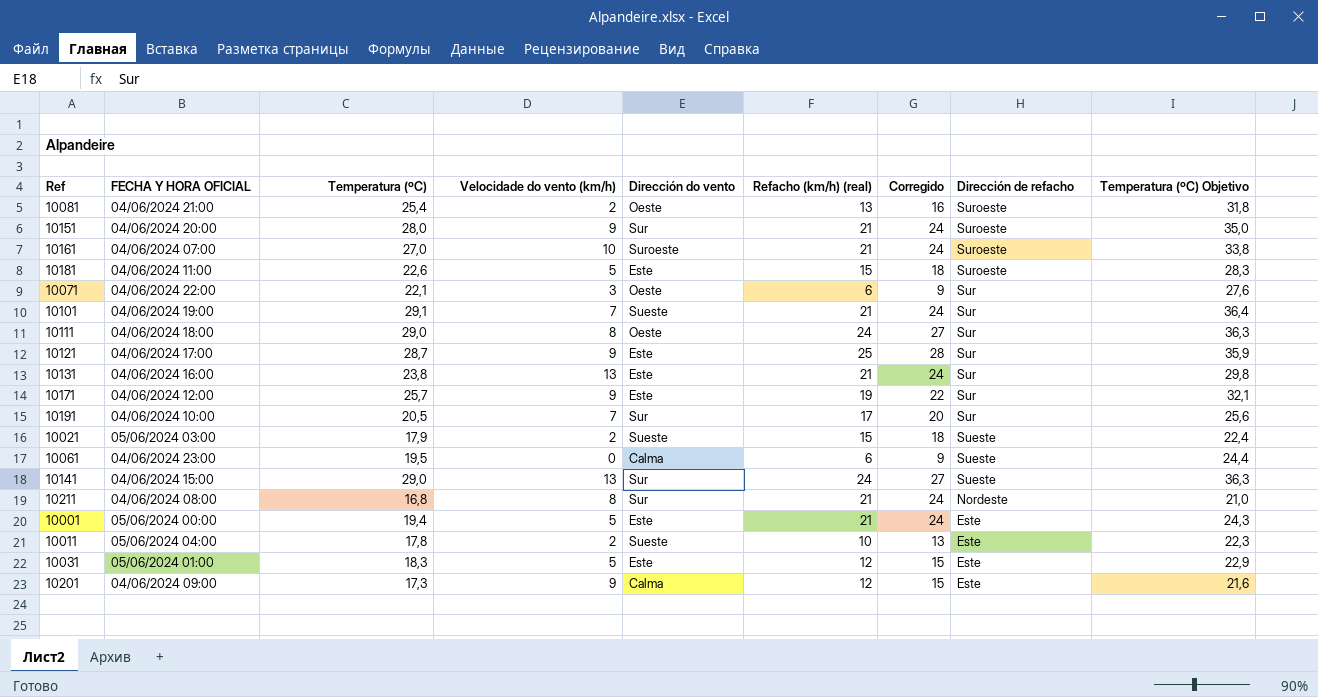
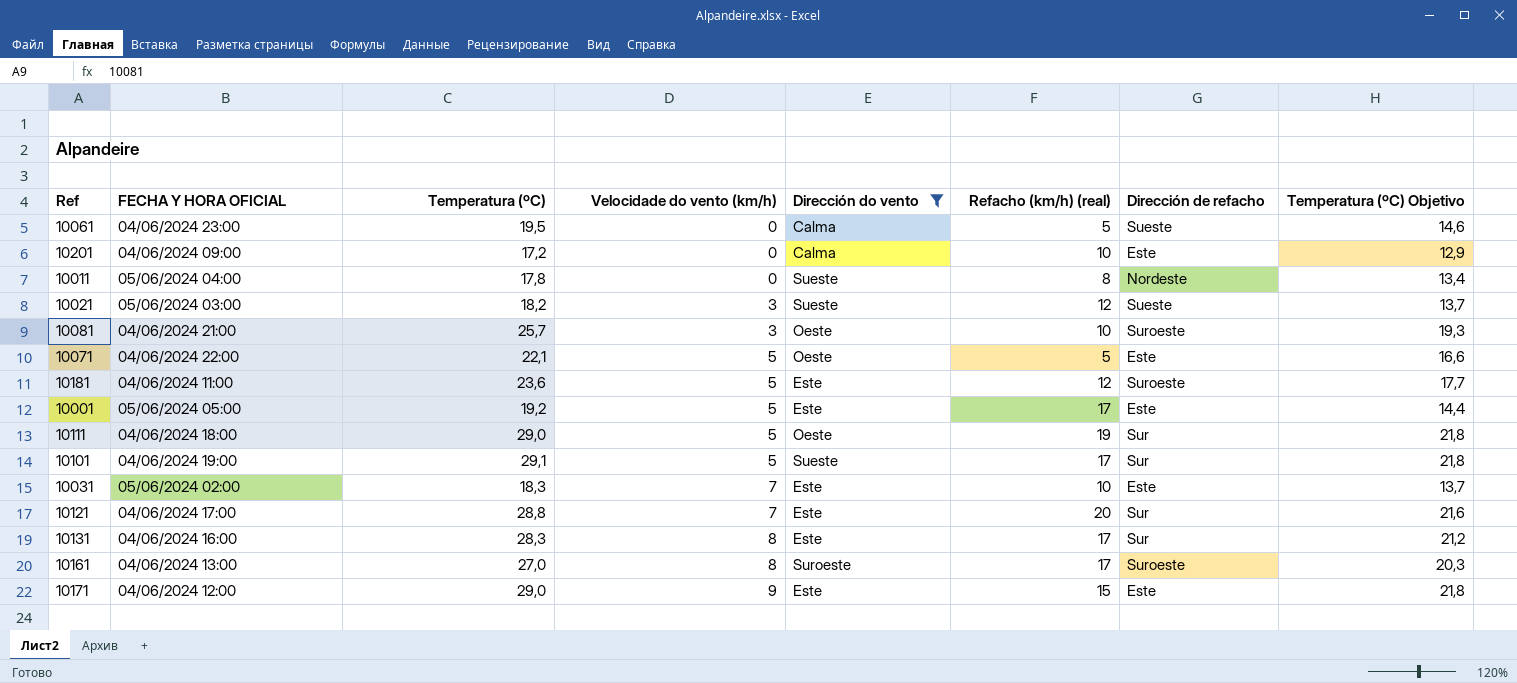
filter: none -> Dirección do vento != Sur
row order: Dirección de refacho descending -> Velocidade do vento (km/h) ascending
column Corregido | formula: [Refacho (km/h) (real)] + 3 -> none
column Temperatura (ºC) Objetivo | formula: [Temperatura (ºC)] * 1,25 -> [Temperatura (ºC)] * 0,75
10061 | Refacho (km/h) (real): 6 -> 5
10201 | Temperatura (ºC): 17,3 -> 17,2
10201 | Velocidade do vento (km/h): 9 -> 0
10201 | Refacho (km/h) (real): 12 -> 10
10011 | Velocidade do vento (km/h): 2 -> 0
10011 | Refacho (km/h) (real): 10 -> 8
10011 | Dirección de refacho: Este -> Nordeste
10021 | Temperatura (ºC): 17,9 -> 18,2
10021 | Velocidade do vento (km/h): 2 -> 3
10021 | Refacho (km/h) (real): 15 -> 12
10081 | Temperatura (ºC): 25,4 -> 25,7
10081 | Velocidade do vento (km/h): 2 -> 3
10081 | Refacho (km/h) (real): 13 -> 10
10071 | Velocidade do vento (km/h): 3 -> 5
10071 | Refacho (km/h) (real): 6 -> 5
10071 | Dirección de refacho: Sur -> Este
10181 | Temperatura (ºC): 22,6 -> 23,6
10181 | Refacho (km/h) (real): 15 -> 12
10001 | FECHA Y HORA OFICIAL: 05/06/2024 00:00 -> 05/06/2024 05:00
10001 | Temperatura (ºC): 19,4 -> 19,2
10001 | Refacho (km/h) (real): 21 -> 17
10111 | Velocidade do vento (km/h): 8 -> 5
10111 | Refacho (km/h) (real): 24 -> 19
10101 | Velocidade do vento (km/h): 7 -> 5
10101 | Refacho (km/h) (real): 21 -> 17
10031 | FECHA Y HORA OFICIAL: 05/06/2024 01:00 -> 05/06/2024 02:00
10031 | Velocidade do vento (km/h): 5 -> 7
10031 | Refacho (km/h) (real): 12 -> 10
10121 | Temperatura (ºC): 28,7 -> 28,8
10121 | Velocidade do vento (km/h): 9 -> 7
10121 | Refacho (km/h) (real): 25 -> 20
10131 | Temperatura (ºC): 23,8 -> 28,3
10131 | Velocidade do vento (km/h): 13 -> 8
10131 | Refacho (km/h) (real): 21 -> 17
10161 | FECHA Y HORA OFICIAL: 04/06/2024 07:00 -> 04/06/2024 13:00
10161 | Velocidade do vento (km/h): 10 -> 8
10161 | Refacho (km/h) (real): 21 -> 17
10171 | Temperatura (ºC): 25,7 -> 29,0
10171 | Refacho (km/h) (real): 19 -> 15
10171 | Dirección de refacho: Sur -> Este

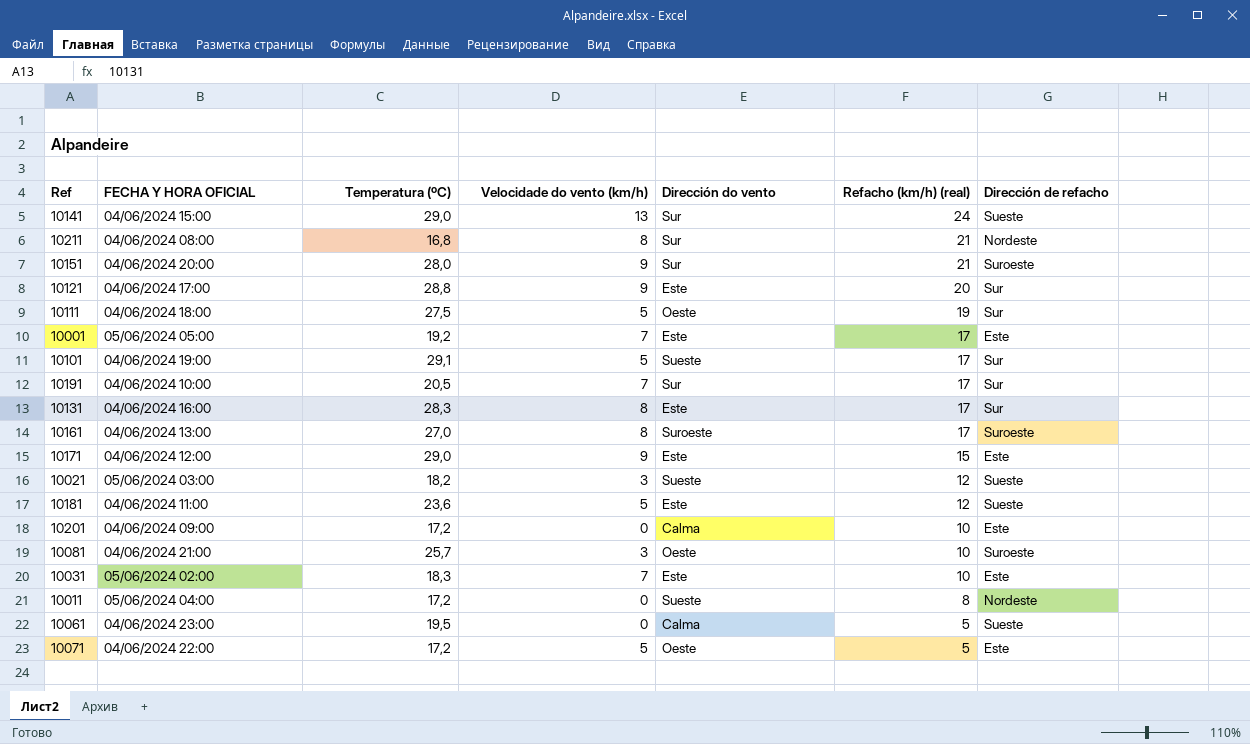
filter: Dirección do vento != Sur -> none
row order: Velocidade do vento (km/h) ascending -> Refacho (km/h) (real) descending
column Temperatura (ºC) Objetivo | formula: [Temperatura (ºC)] * 0,75 -> none
10121 | Velocidade do vento (km/h): 7 -> 9
10111 | Temperatura (ºC): 29,0 -> 27,5
10001 | Velocidade do vento (km/h): 5 -> 7
10181 | Dirección de refacho: Suroeste -> Sueste
10011 | Temperatura (ºC): 17,8 -> 17,2
10071 | Temperatura (ºC): 22,1 -> 17,2

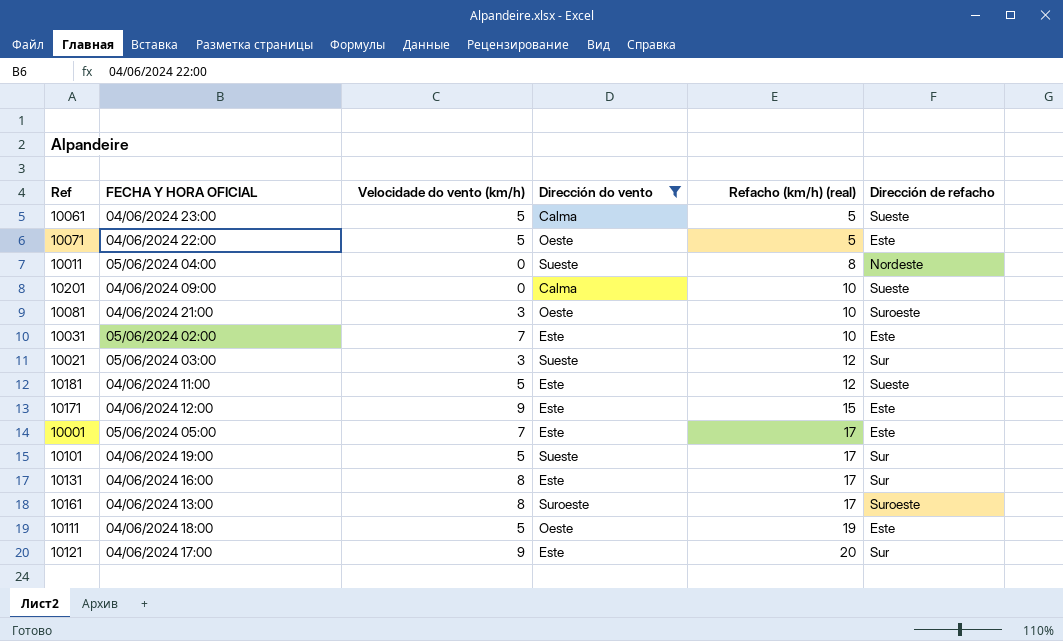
filter: none -> Dirección do vento != Sur
row order: Refacho (km/h) (real) descending -> Refacho (km/h) (real) ascending
column Temperatura (ºC) | position: 3 -> none
10061 | Velocidade do vento (km/h): 0 -> 5
10201 | Dirección de refacho: Este -> Sueste
10021 | Dirección de refacho: Sueste -> Sur
10111 | Dirección de refacho: Sur -> Este

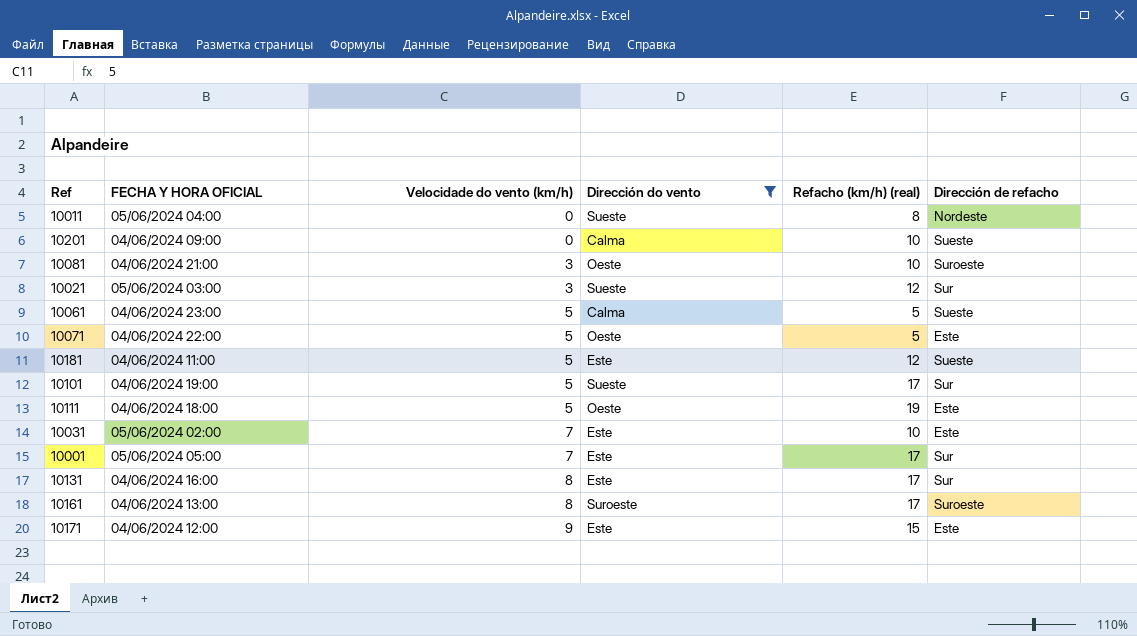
row order: Refacho (km/h) (real) ascending -> Velocidade do vento (km/h) ascending
row 10121: 04/06/2024 17:00 | 9 | Este | 20 | Sur -> none
10001 | Dirección de refacho: Este -> Sur

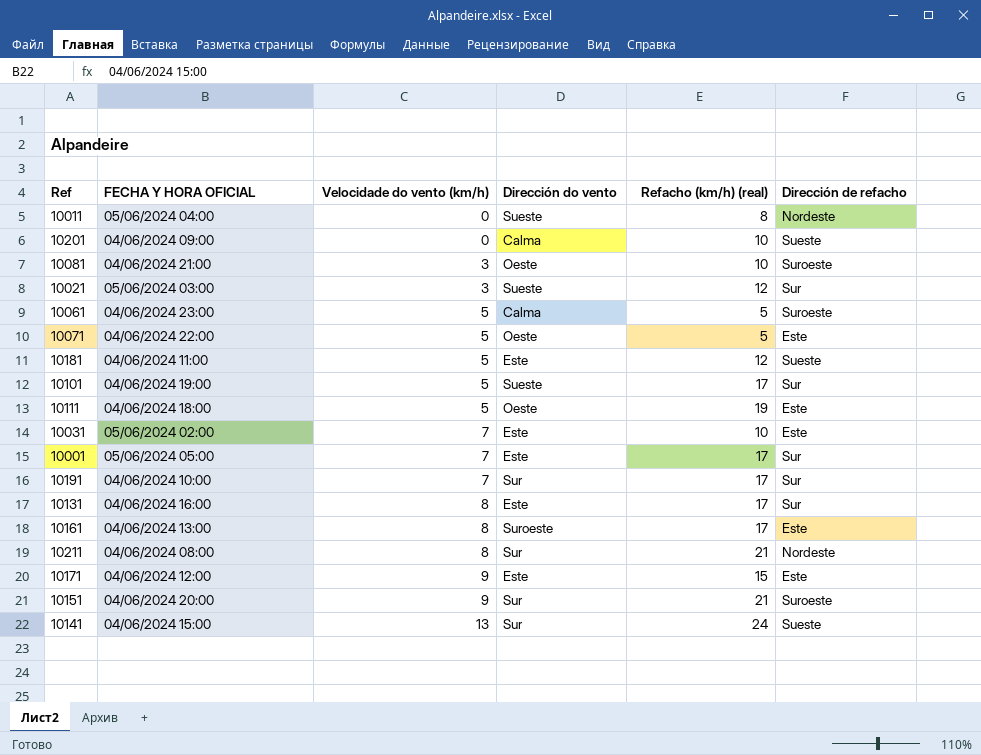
filter: Dirección do vento != Sur -> none
10061 | Dirección de refacho: Sueste -> Suroeste
10161 | Dirección de refacho: Suroeste -> Este

